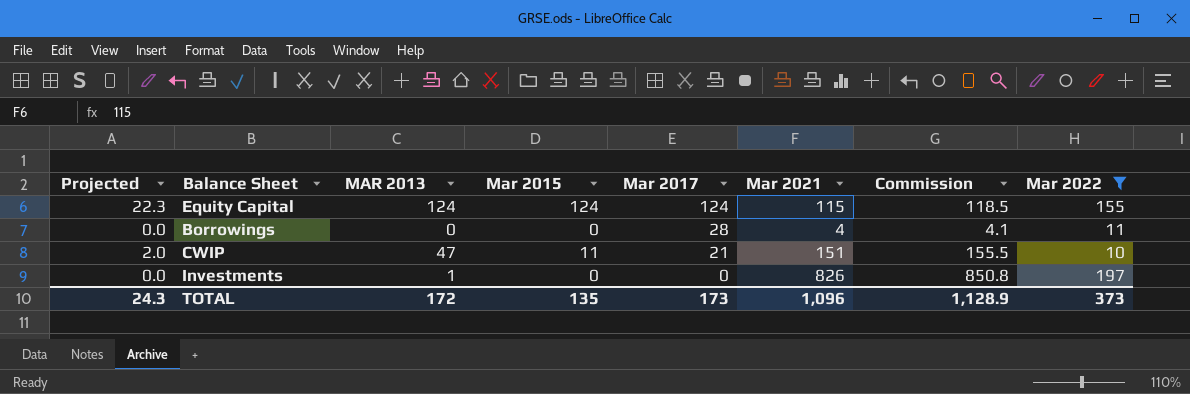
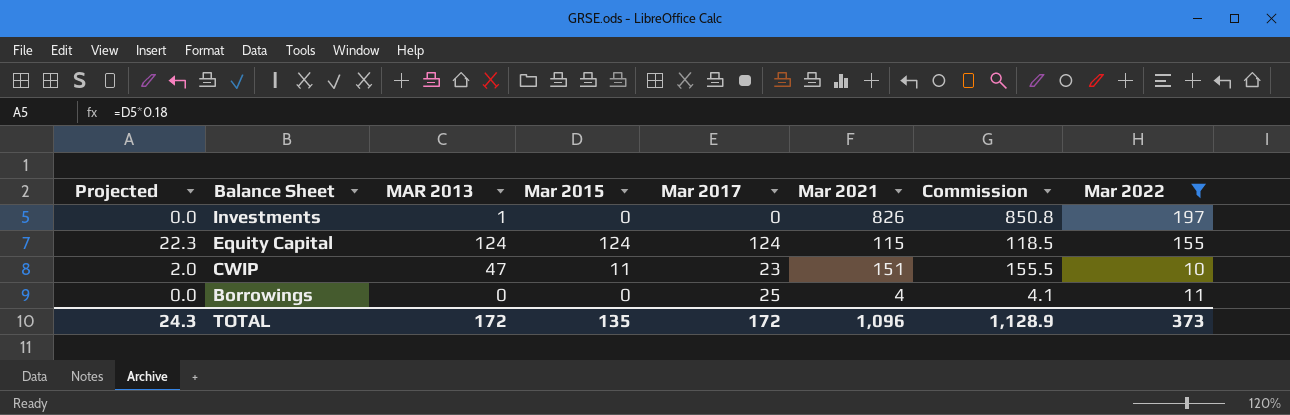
row order: Mar 2017 descending -> Balance Sheet descending
CWIP | Mar 2017: 21 -> 23
Borrowings | Mar 2017: 28 -> 25
TOTAL | Mar 2017: 173 -> 172

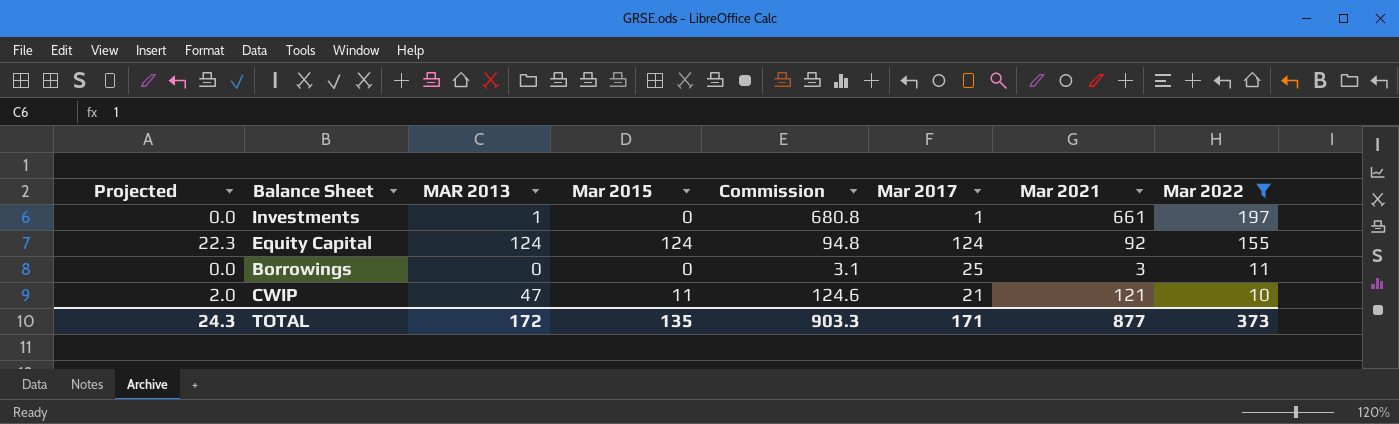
row order: Balance Sheet descending -> Mar 2022 descending
column Commission | position: 7 -> 5
Investments | Commission: 850.8 -> 680.8
Investments | Mar 2017: 0 -> 1
Investments | Mar 2021: 826 -> 661
Equity Capital | Commission: 118.5 -> 94.8
Equity Capital | Mar 2021: 115 -> 92
Borrowings | Commission: 4.1 -> 3.1
Borrowings | Mar 2021: 4 -> 3
CWIP | Commission: 155.5 -> 124.6
CWIP | Mar 2017: 23 -> 21
CWIP | Mar 2021: 151 -> 121
TOTAL | Commission: 1,128.9 -> 903.3
TOTAL | Mar 2017: 172 -> 171
TOTAL | Mar 2021: 1,096 -> 877

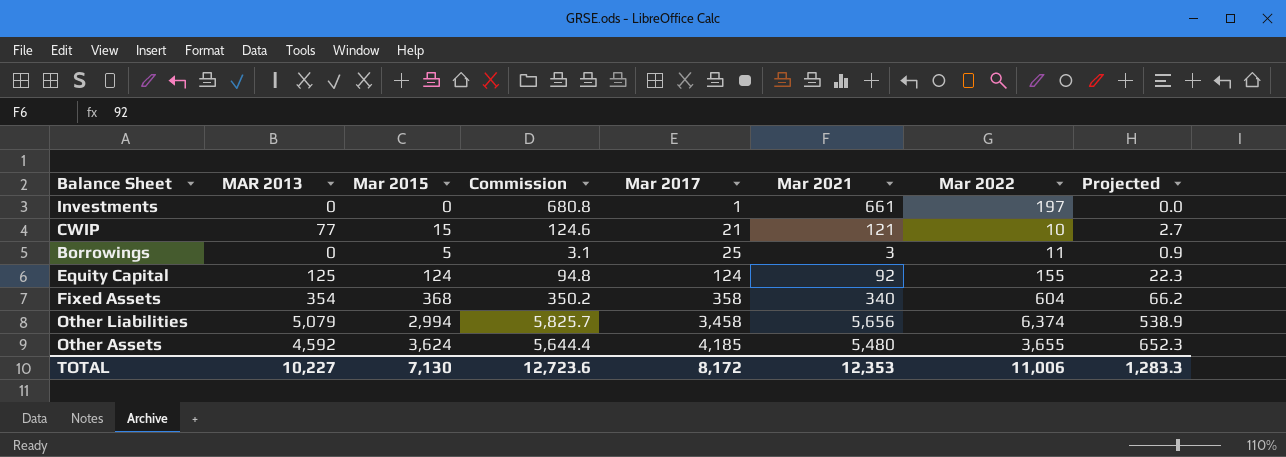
filter: Mar 2022 <= 197 -> none
row order: Mar 2022 descending -> Mar 2017 ascending
column Projected | position: 1 -> 8
Investments | MAR 2013: 1 -> 0
CWIP | MAR 2013: 47 -> 77
CWIP | Mar 2015: 11 -> 15
CWIP | Projected: 2.0 -> 2.7
Borrowings | Mar 2015: 0 -> 5
Borrowings | Projected: 0.0 -> 0.9
Equity Capital | MAR 2013: 124 -> 125
TOTAL | MAR 2013: 172 -> 10,227
TOTAL | Mar 2015: 135 -> 7,130
TOTAL | Commission: 903.3 -> 12,723.6
TOTAL | Mar 2017: 171 -> 8,172
TOTAL | Mar 2021: 877 -> 12,353
TOTAL | Mar 2022: 373 -> 11,006
TOTAL | Projected: 24.3 -> 1,283.3

